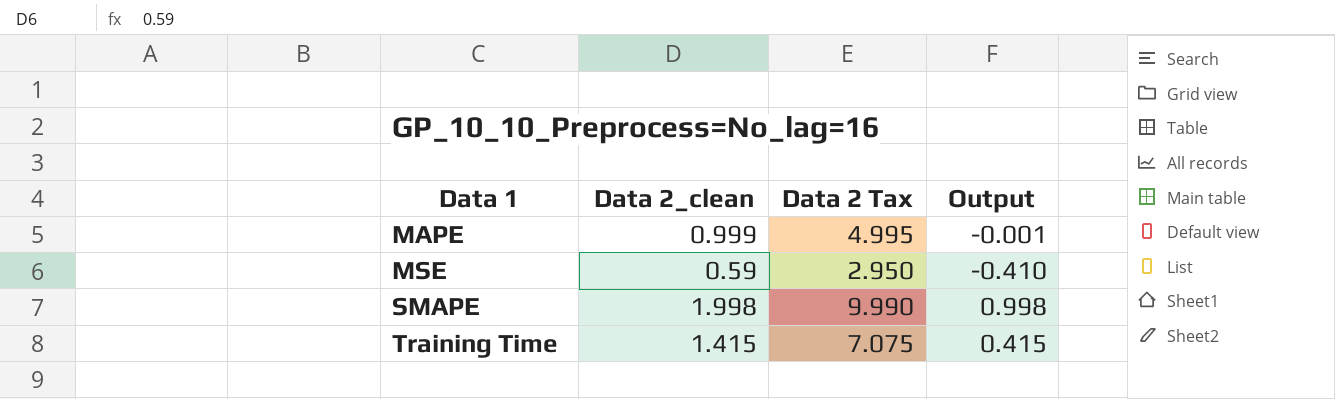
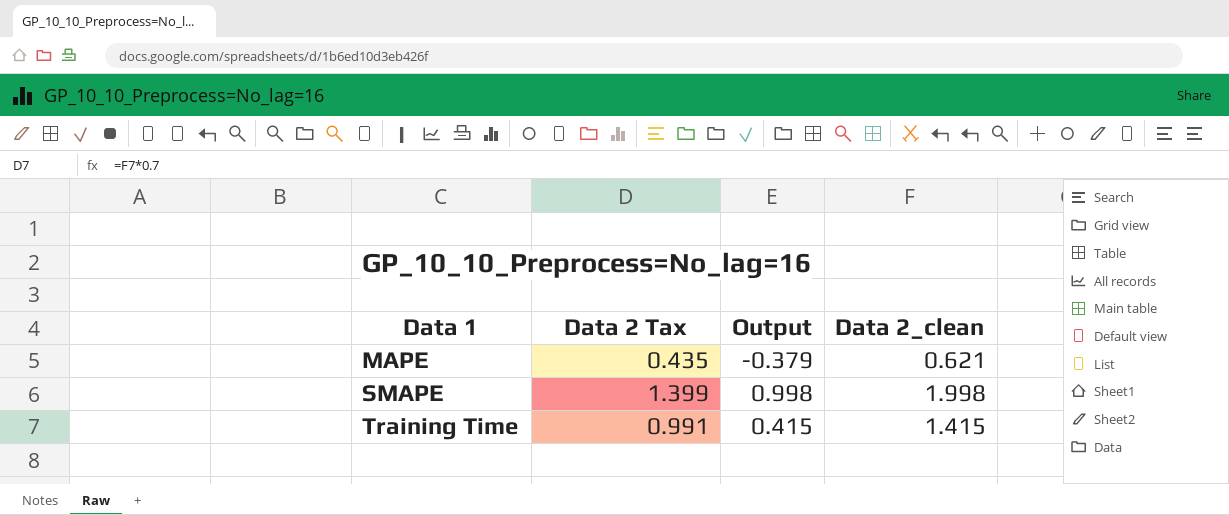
column Data 2 Tax | formula: [Data 2_clean] * 5 -> [Data 2_clean] * 0.7
column Data 2_clean | position: 2 -> 4
row MSE: 0.59 | 2.950 | -0.410 -> none
MAPE | Output: -0.001 -> -0.379
MAPE | Data 2_clean: 0.999 -> 0.621

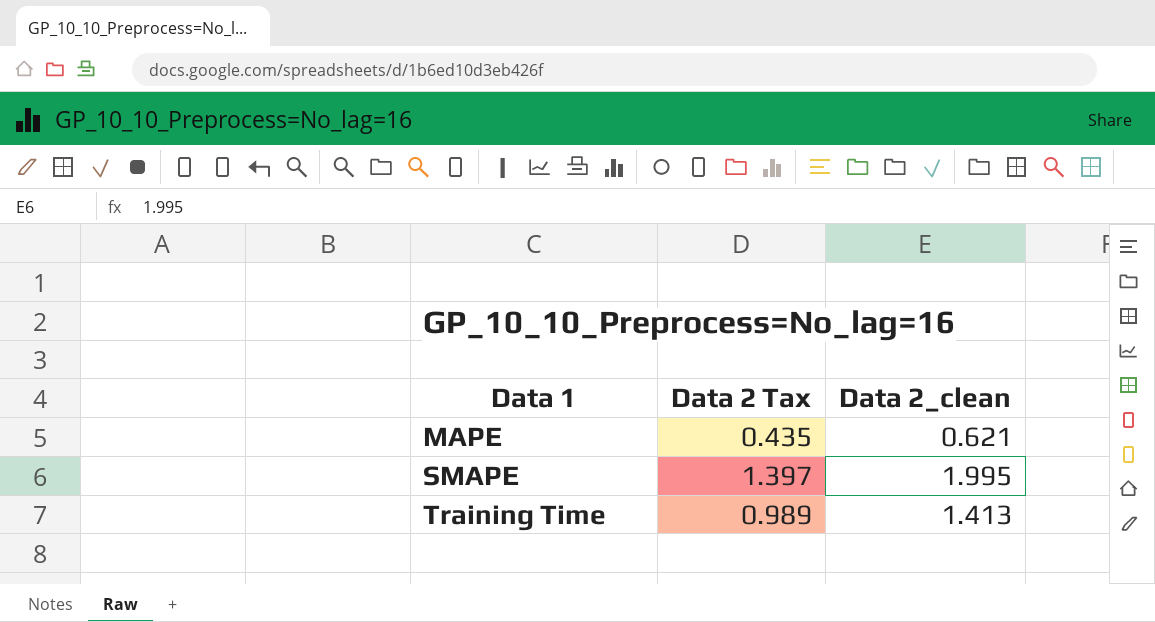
column Output | formula: [Data 2_clean] - 1 -> none
SMAPE | Data 2 Tax: 1.399 -> 1.397
SMAPE | Data 2_clean: 1.998 -> 1.995
Training Time | Data 2 Tax: 0.991 -> 0.989
Training Time | Data 2_clean: 1.415 -> 1.413

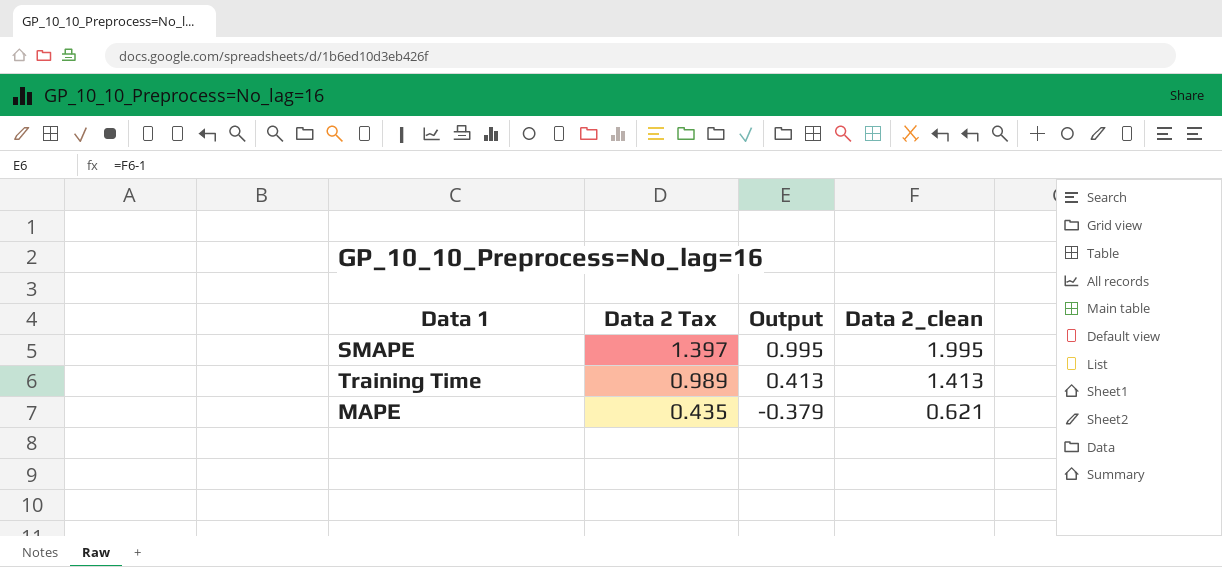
row order: Data 1 ascending -> Data 2 Tax descending
column Output | formula: none -> [Data 2_clean] - 1

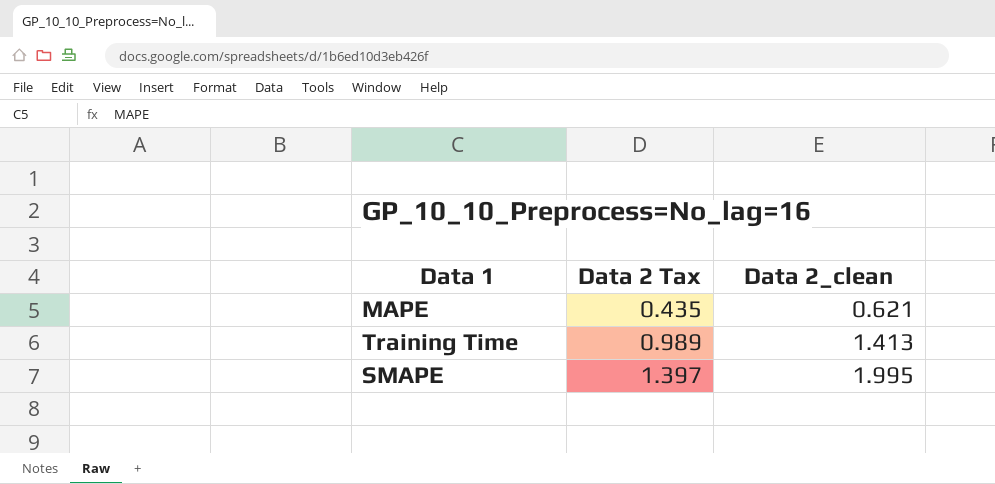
row order: Data 2 Tax descending -> Data 2 Tax ascending
column Output | formula: [Data 2_clean] - 1 -> none

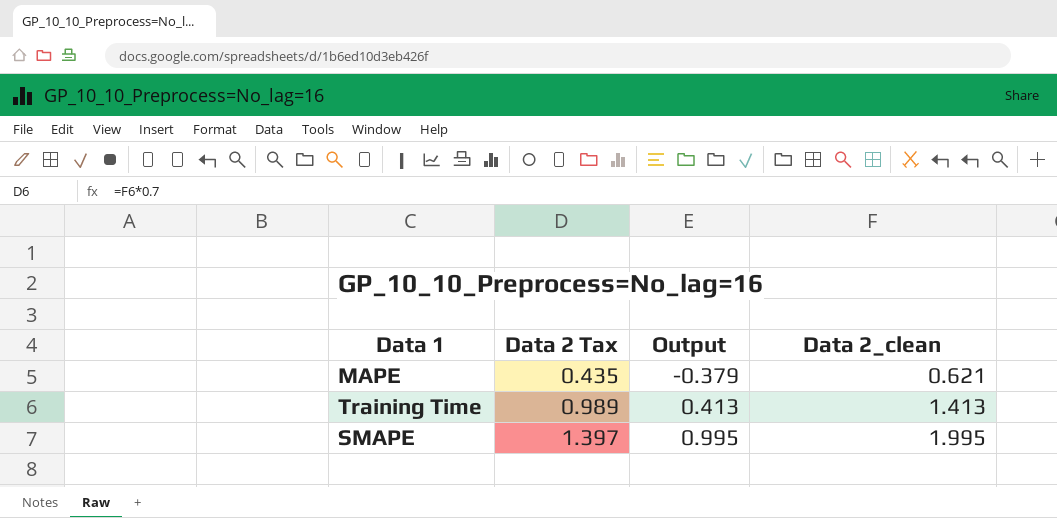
column Output | formula: none -> [Data 2_clean] - 1

